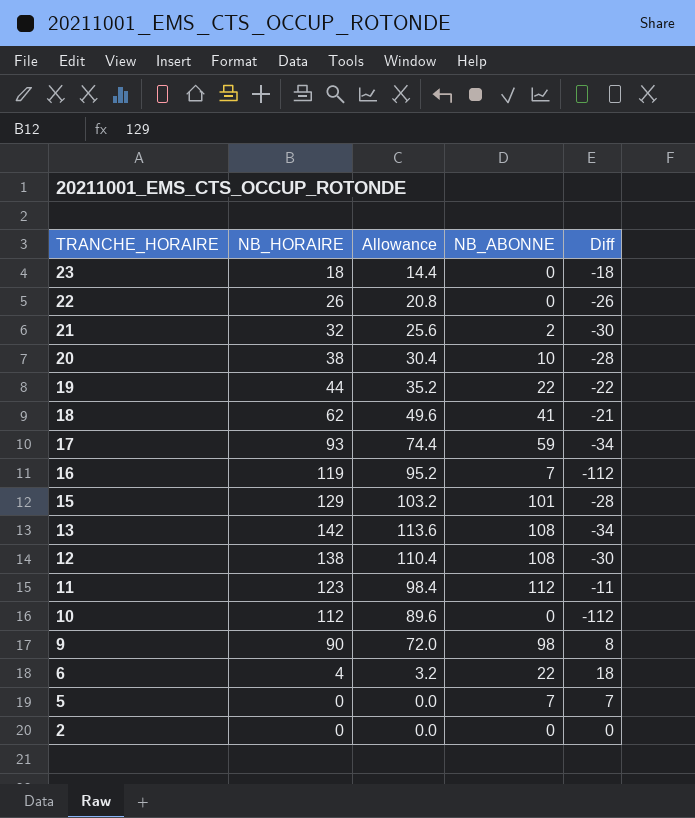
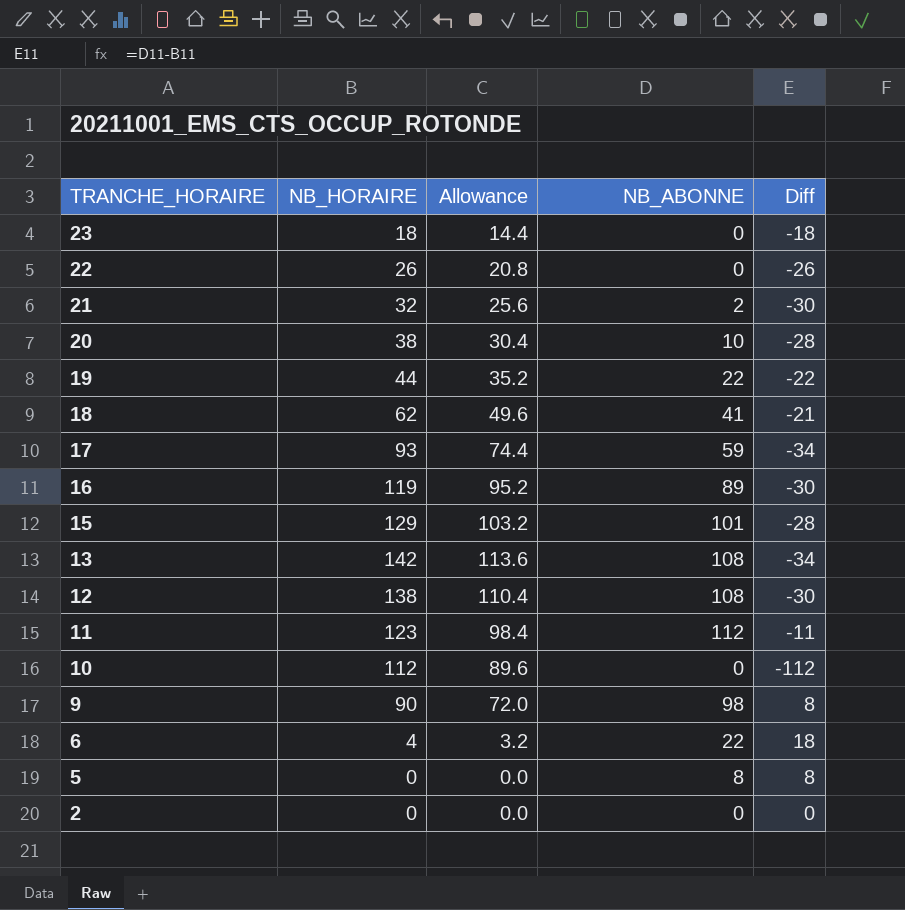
16 | NB_ABONNE: 7 -> 89
16 | Diff: -112 -> -30
5 | NB_ABONNE: 7 -> 8
5 | Diff: 7 -> 8

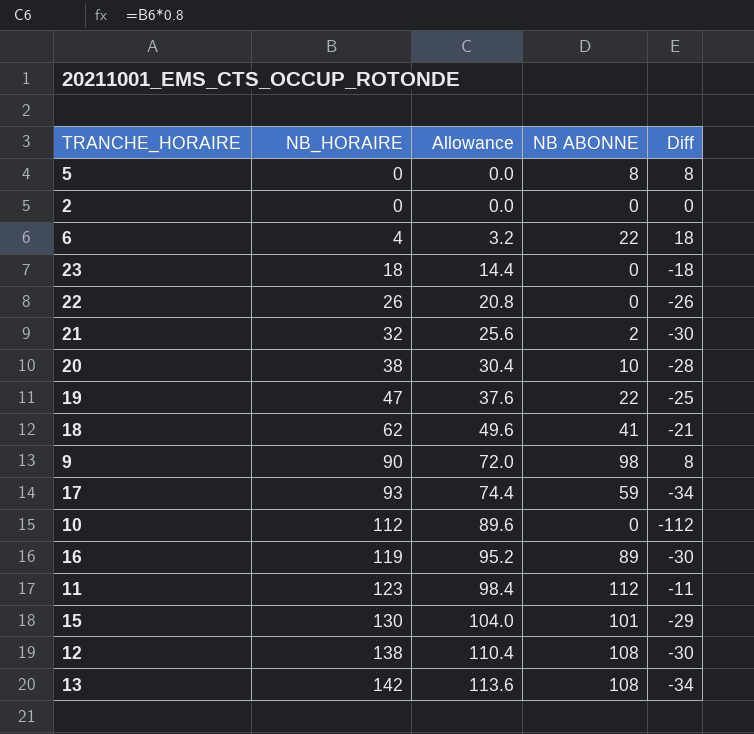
row order: TRANCHE_HORAIRE descending -> NB_HORAIRE ascending
column name: NB_ABONNE -> NB ABONNE
19 | NB_HORAIRE: 44 -> 47
19 | Allowance: 35.2 -> 37.6
19 | Diff: -22 -> -25
15 | NB_HORAIRE: 129 -> 130
15 | Allowance: 103.2 -> 104.0
15 | Diff: -28 -> -29

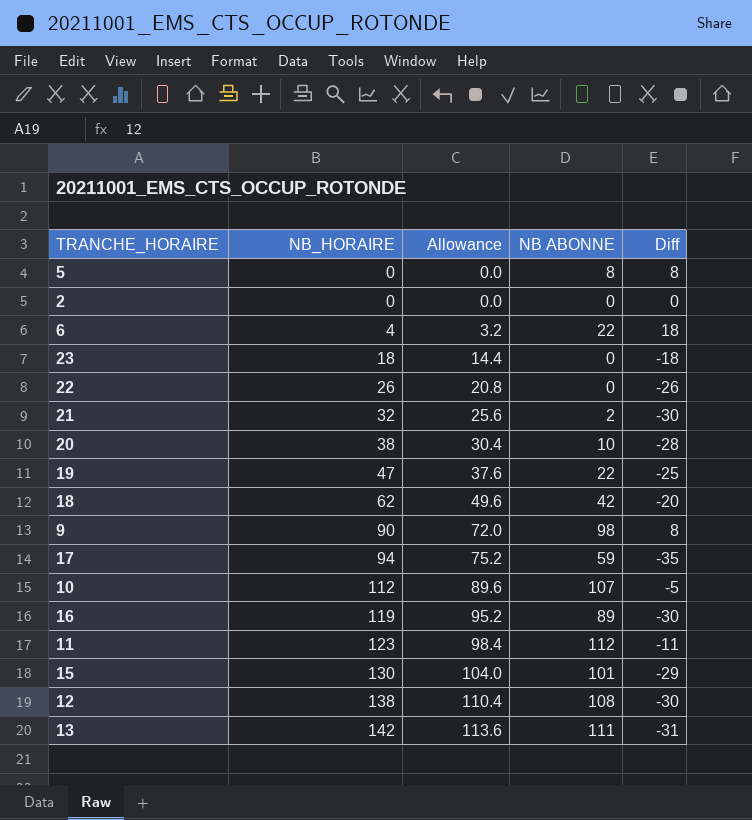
18 | NB ABONNE: 41 -> 42
18 | Diff: -21 -> -20
17 | NB_HORAIRE: 93 -> 94
17 | Allowance: 74.4 -> 75.2
17 | Diff: -34 -> -35
10 | NB ABONNE: 0 -> 107
10 | Diff: -112 -> -5
13 | NB ABONNE: 108 -> 111
13 | Diff: -34 -> -31

